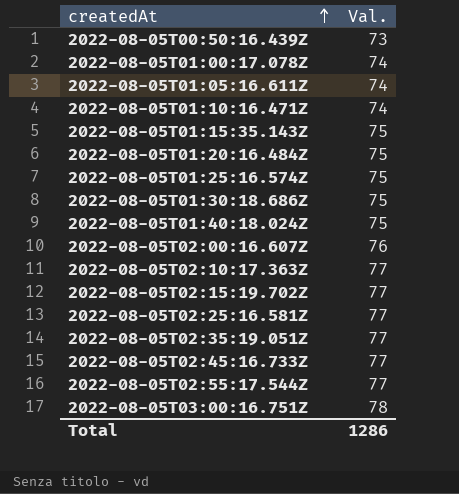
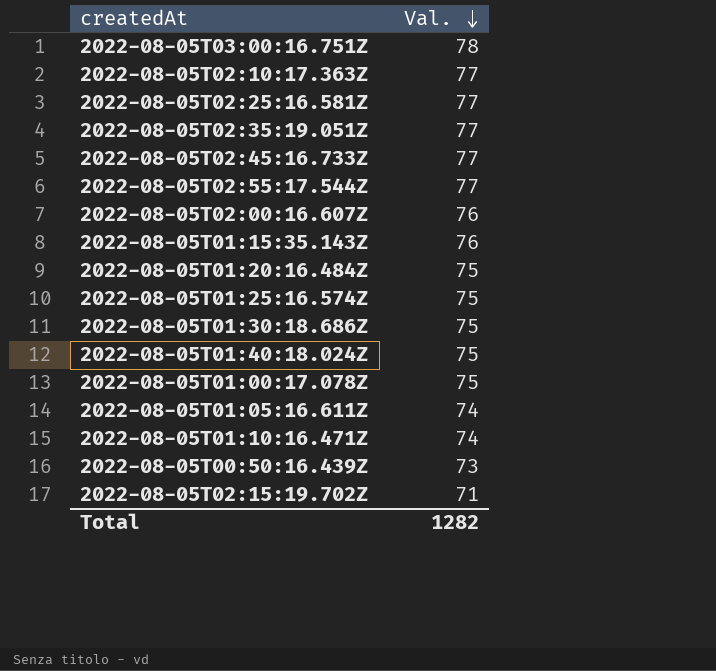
row order: createdAt ascending -> Val. descending
2022-08-05T01:15:35.143Z | Val.: 75 -> 76
2022-08-05T01:00:17.078Z | Val.: 74 -> 75
2022-08-05T02:15:19.702Z | Val.: 77 -> 71
Total | Val.: 1286 -> 1282

